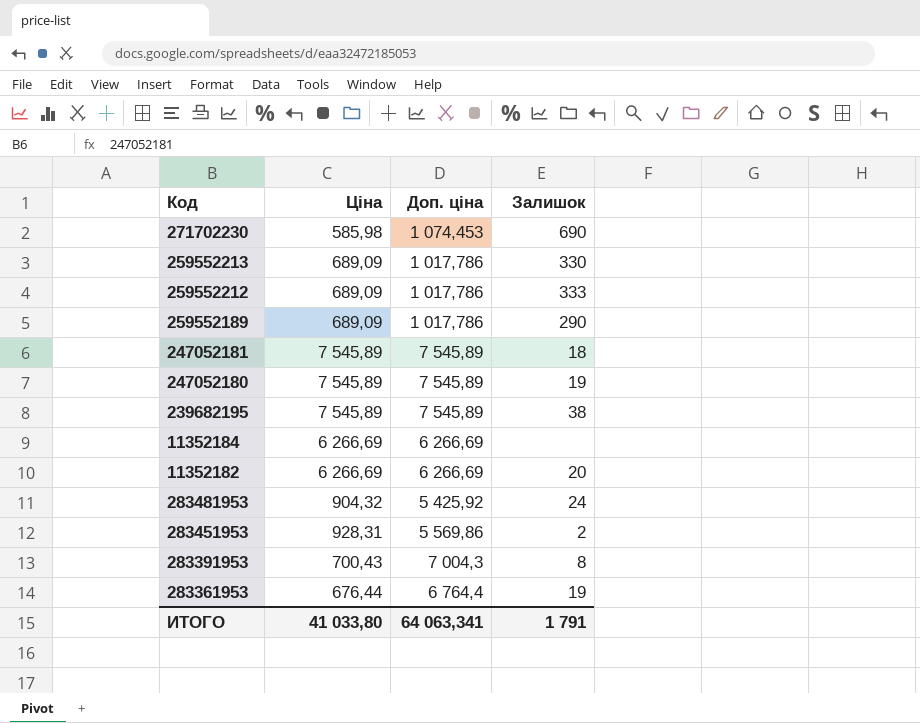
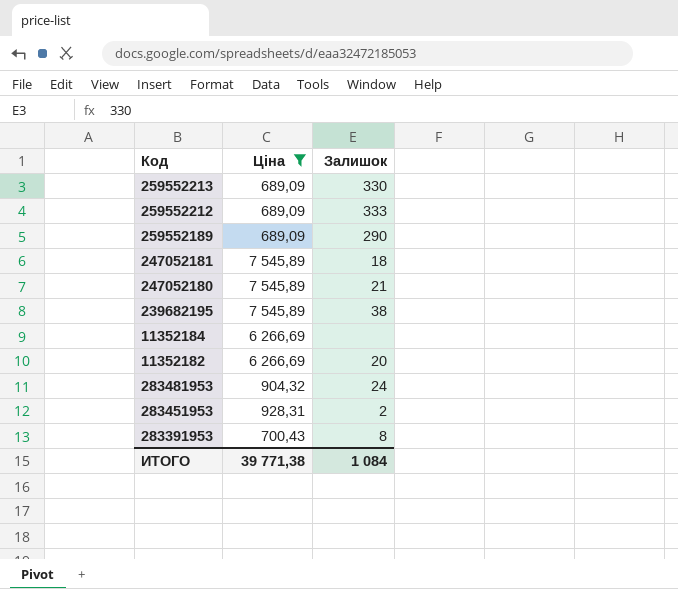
filter: none -> Ціна >= 689,09
column Доп. ціна | position: 3 -> none
247052180 | Залишок: 19 -> 21
ИТОГО | Ціна: 41 033,80 -> 39 771,38
ИТОГО | Залишок: 1 791 -> 1 084

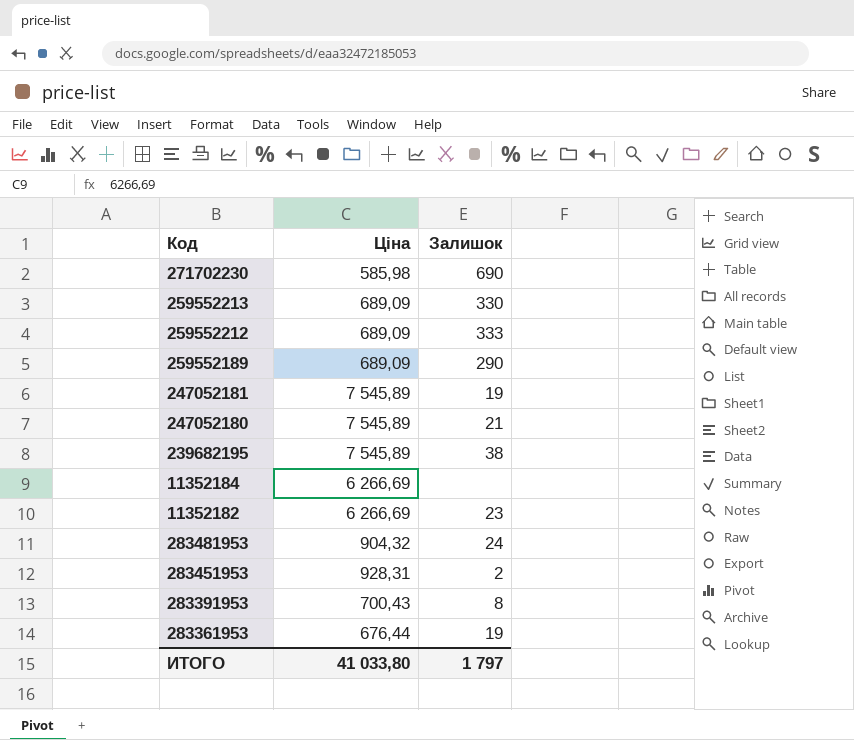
filter: Ціна >= 689,09 -> none
247052181 | Залишок: 18 -> 19
11352182 | Залишок: 20 -> 23
ИТОГО | Ціна: 39 771,38 -> 41 033,80
ИТОГО | Залишок: 1 084 -> 1 797

